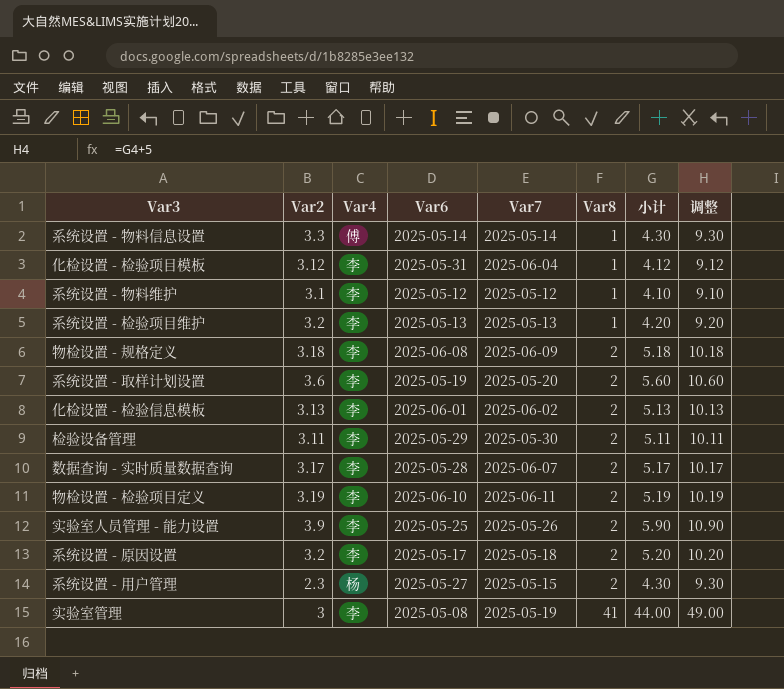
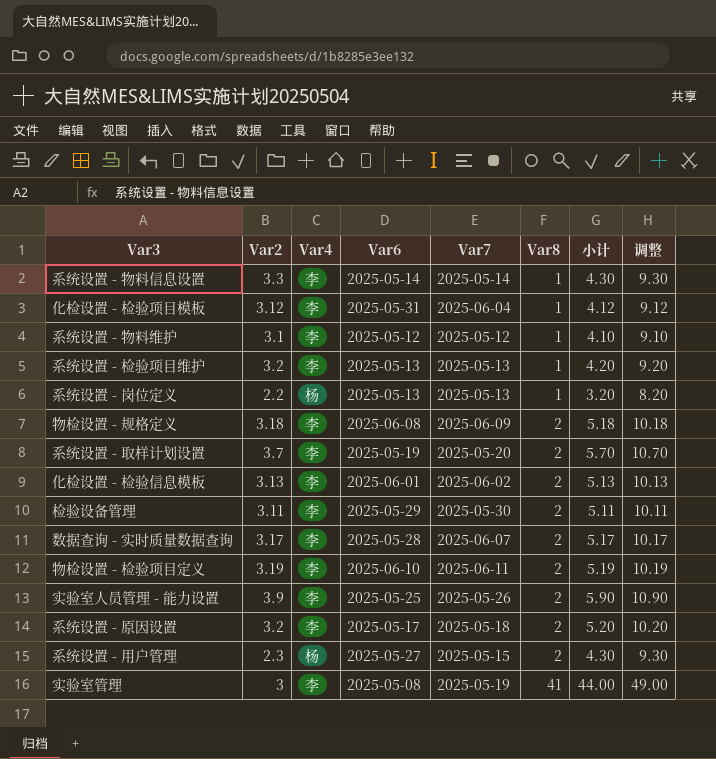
系统设置 - 物料信息设置 | Var4: 傅 -> 李
row 系统设置 - 岗位定义: none -> 2.2 | 杨 | 2025-05-13 | 2025-05-13 | 1 | 3.20 | 8.20
系统设置 - 取样计划设置 | Var2: 3.6 -> 3.7
系统设置 - 取样计划设置 | 小计: 5.60 -> 5.70
系统设置 - 取样计划设置 | 调整: 10.60 -> 10.70

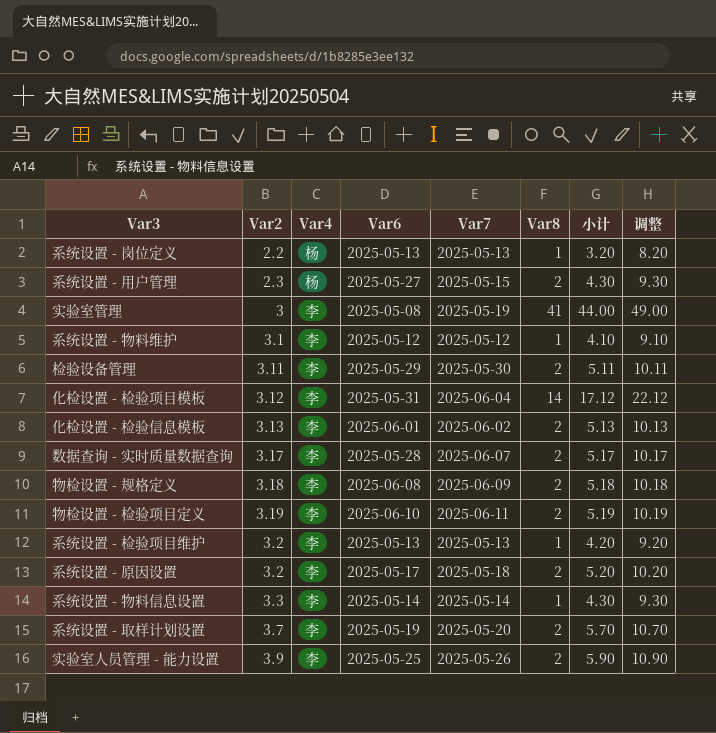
row order: Var8 ascending -> Var2 ascending
化检设置 - 检验项目模板 | Var8: 1 -> 14
化检设置 - 检验项目模板 | 小计: 4.12 -> 17.12
化检设置 - 检验项目模板 | 调整: 9.12 -> 22.12

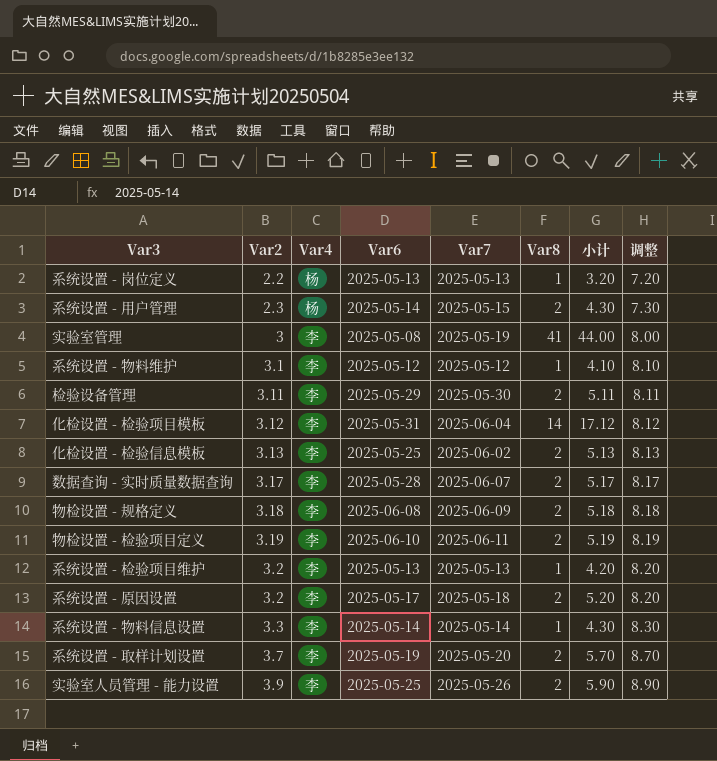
column 调整 | formula: [小计] + 5 -> [Var2] + 5
系统设置 - 用户管理 | Var6: 2025-05-27 -> 2025-05-14
化检设置 - 检验信息模板 | Var6: 2025-06-01 -> 2025-05-25

